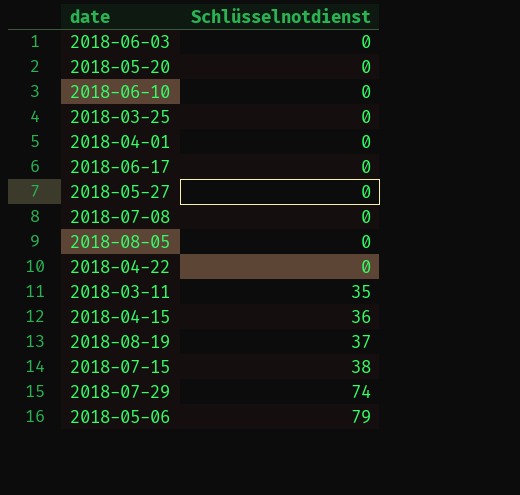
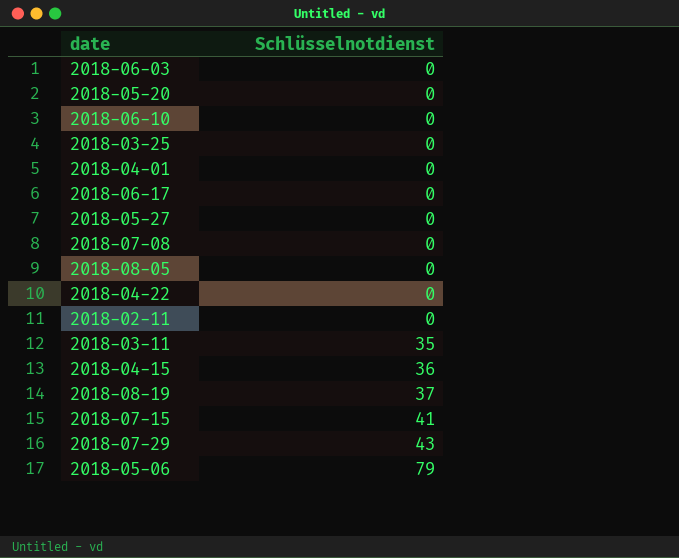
row 2018-02-11: none -> 0
2018-07-15 | Schlüsselnotdienst: 38 -> 41
2018-07-29 | Schlüsselnotdienst: 74 -> 43

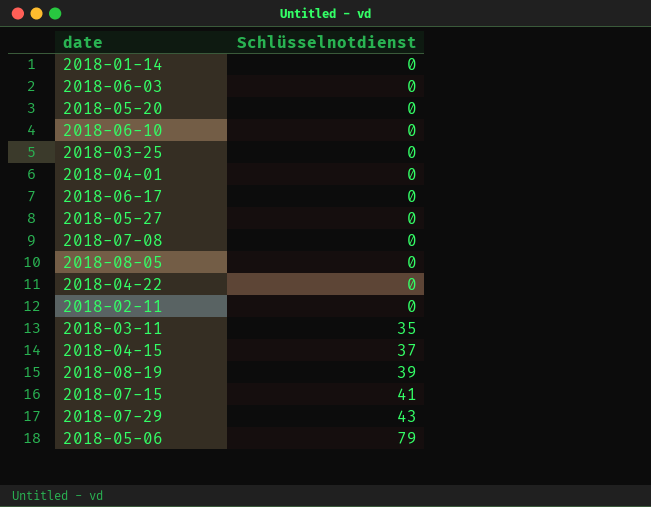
row 2018-01-14: none -> 0
2018-04-15 | Schlüsselnotdienst: 36 -> 37
2018-08-19 | Schlüsselnotdienst: 37 -> 39

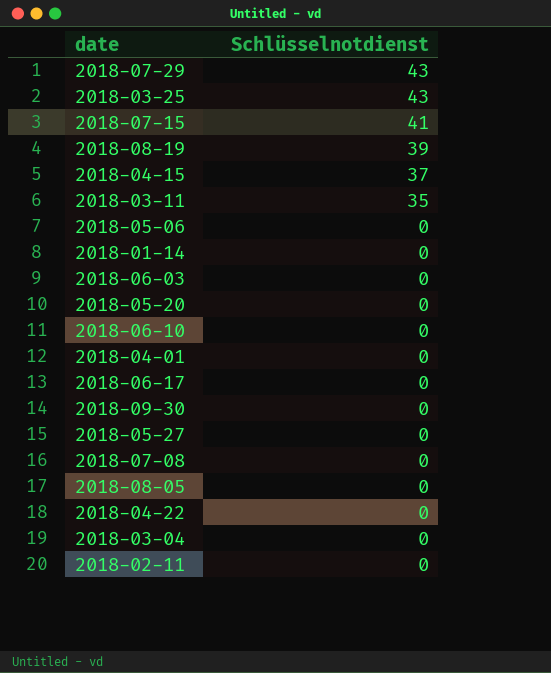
row order: Schlüsselnotdienst ascending -> Schlüsselnotdienst descending
2018-03-25 | Schlüsselnotdienst: 0 -> 43
2018-05-06 | Schlüsselnotdienst: 79 -> 0
row 2018-09-30: none -> 0
row 2018-03-04: none -> 0

